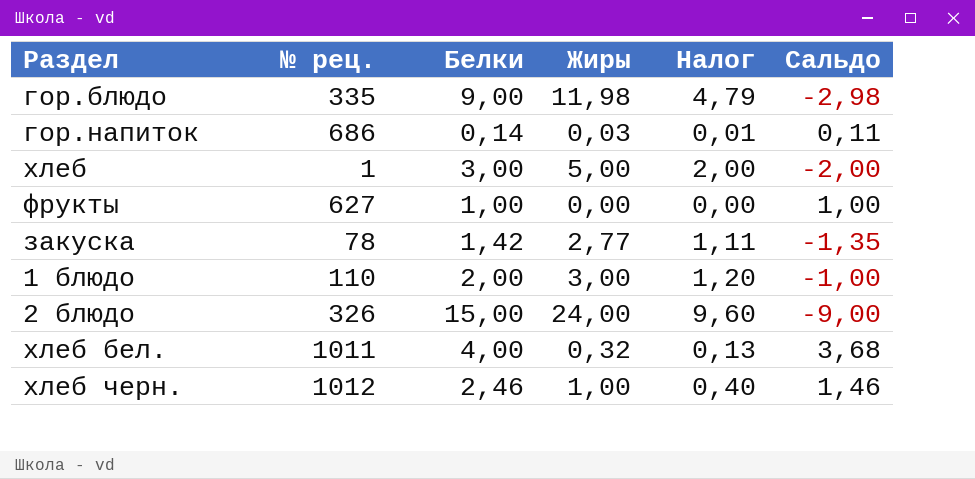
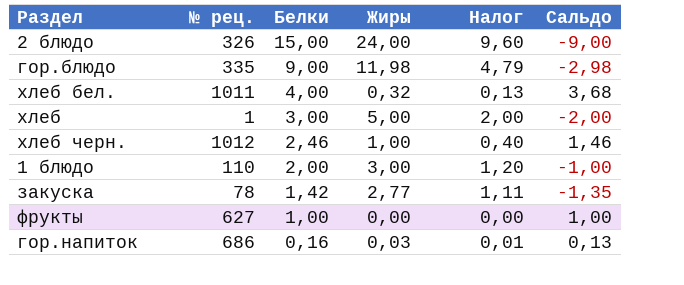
row order: none -> Белки descending
гор.напиток | Белки: 0,14 -> 0,16
гор.напиток | Сальдо: 0,11 -> 0,13

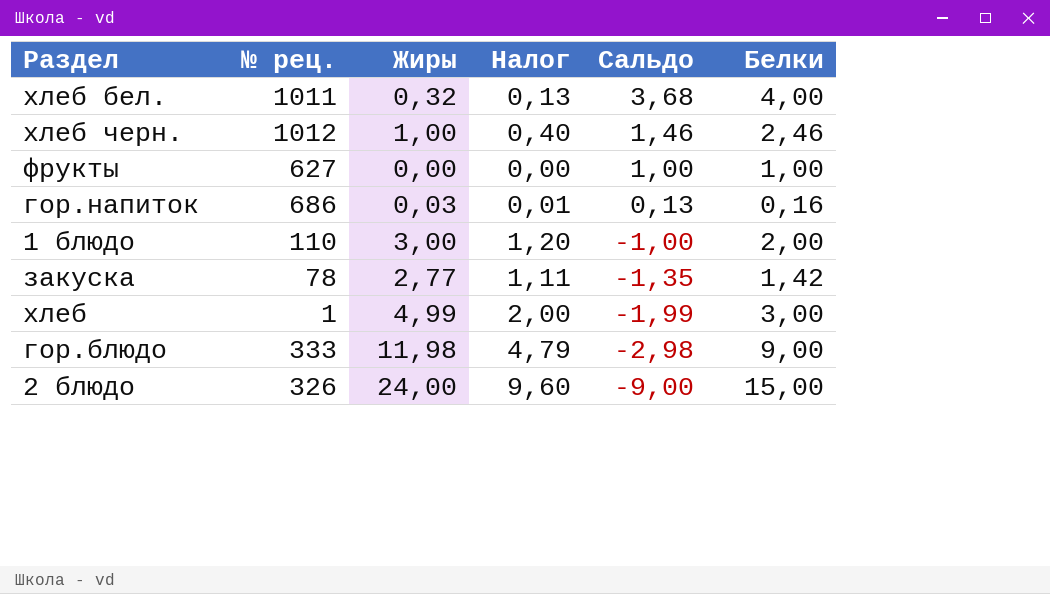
row order: Белки descending -> Сальдо descending
column Белки | position: 3 -> 6
хлеб | Жиры: 5,00 -> 4,99
хлеб | Сальдо: -2,00 -> -1,99
гор.блюдо | № рец.: 335 -> 333

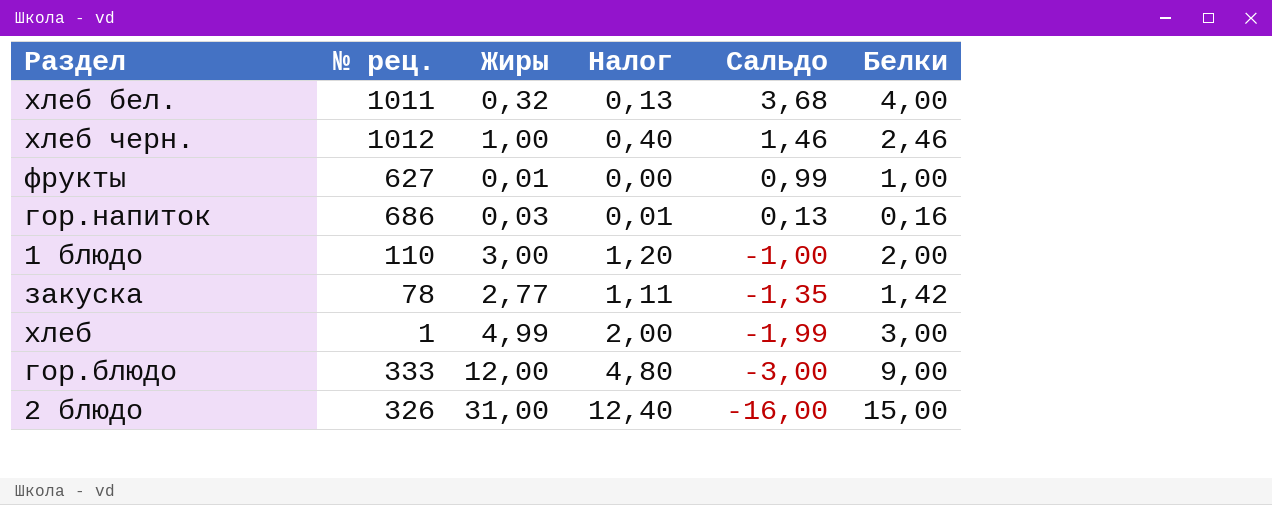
фрукты | Жиры: 0,00 -> 0,01
фрукты | Сальдо: 1,00 -> 0,99
гор.блюдо | Жиры: 11,98 -> 12,00
гор.блюдо | Налог: 4,79 -> 4,80
гор.блюдо | Сальдо: -2,98 -> -3,00
2 блюдо | Жиры: 24,00 -> 31,00
2 блюдо | Налог: 9,60 -> 12,40
2 блюдо | Сальдо: -9,00 -> -16,00

